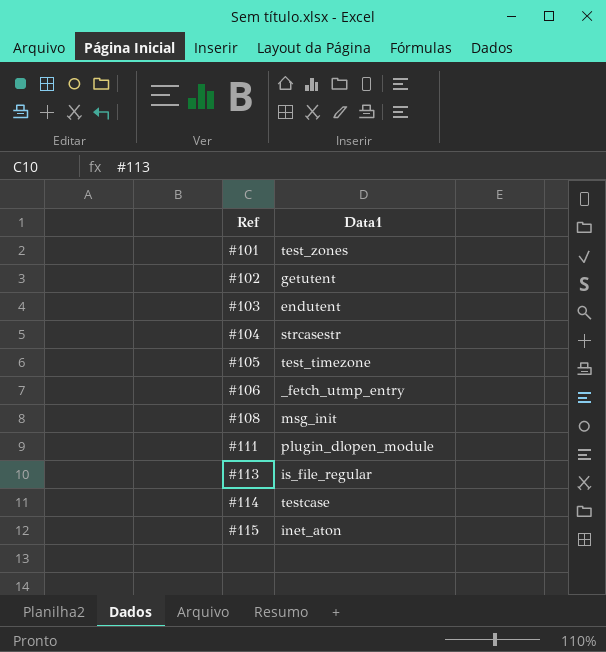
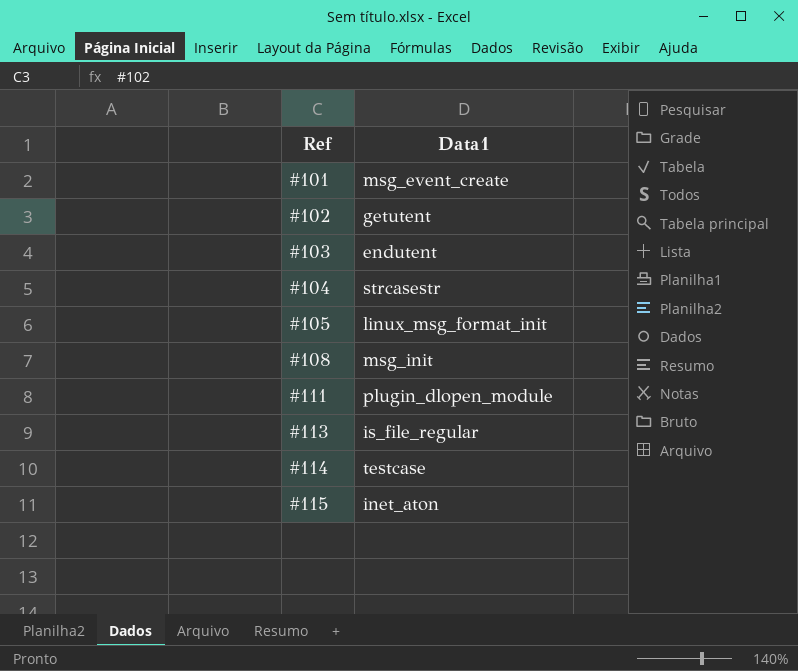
row #106: _fetch_utmp_entry -> none
#101 | Data1: test_zones -> msg_event_create
#105 | Data1: test_timezone -> linux_msg_format_init

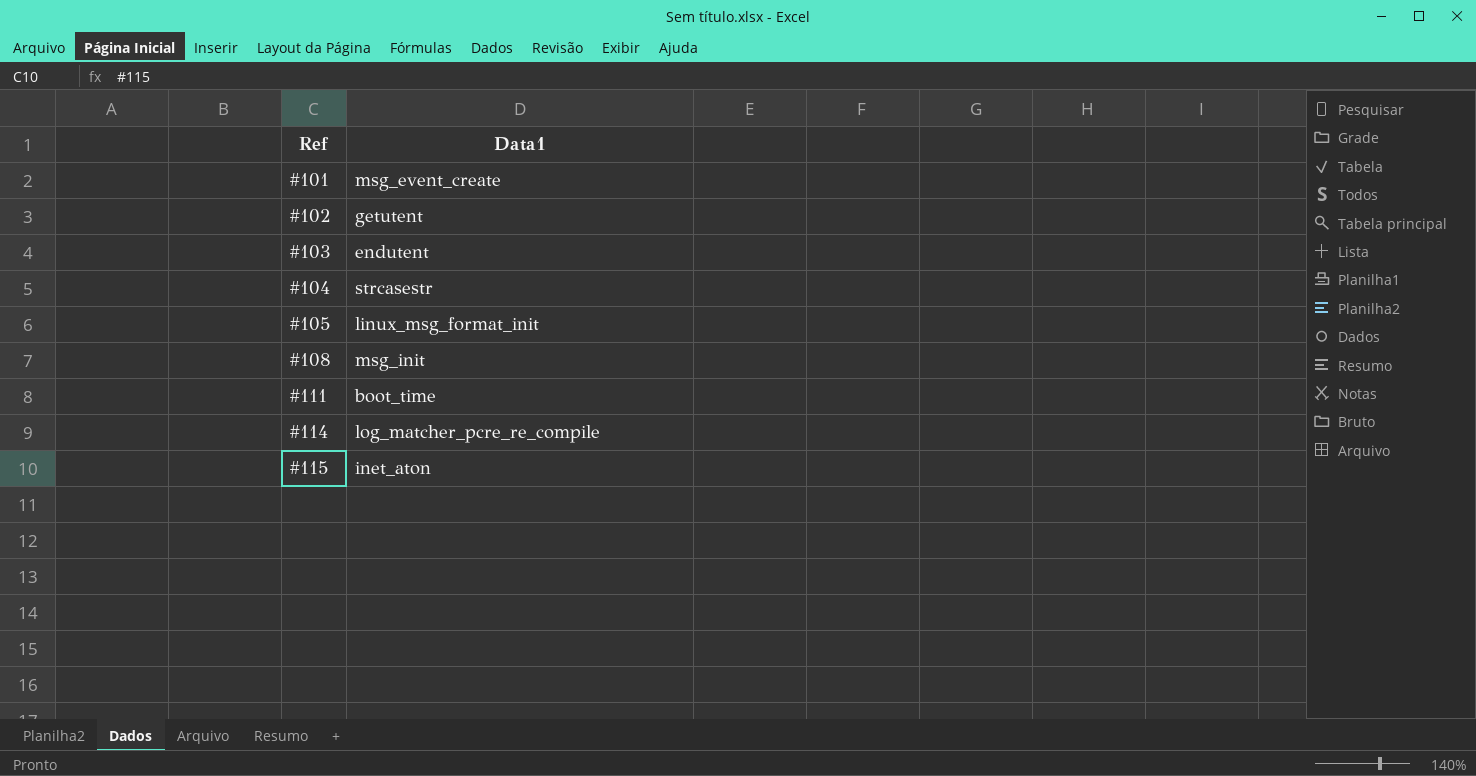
row #113: is_file_regular -> none
#111 | Data1: plugin_dlopen_module -> boot_time
#114 | Data1: testcase -> log_matcher_pcre_re_compile

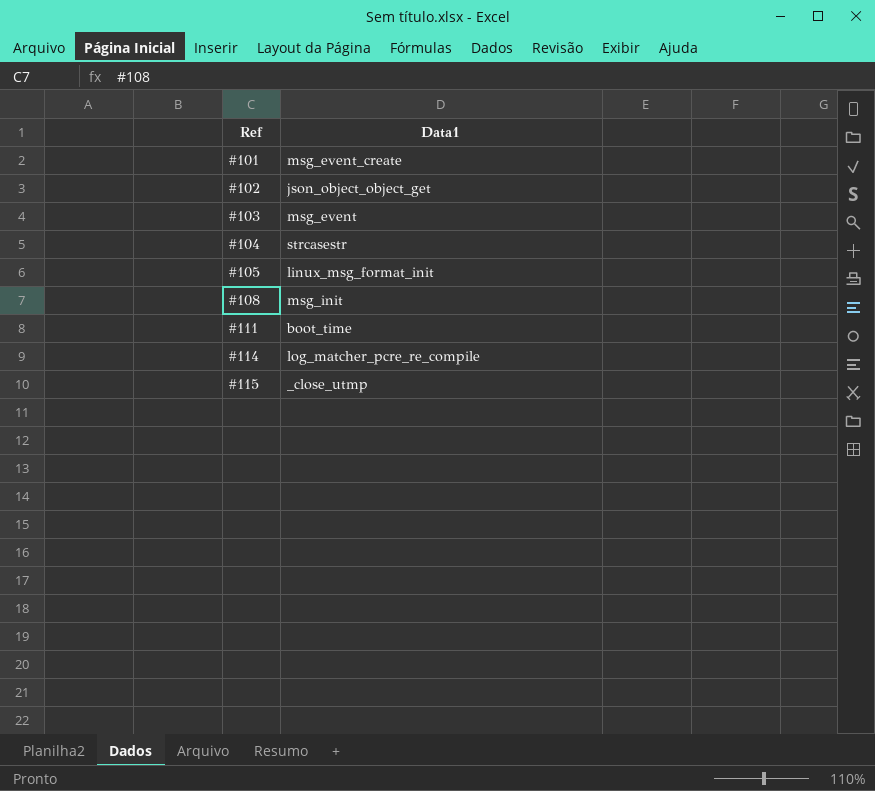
#102 | Data1: getutent -> json_object_object_get
#103 | Data1: endutent -> msg_event
#115 | Data1: inet_aton -> _close_utmp

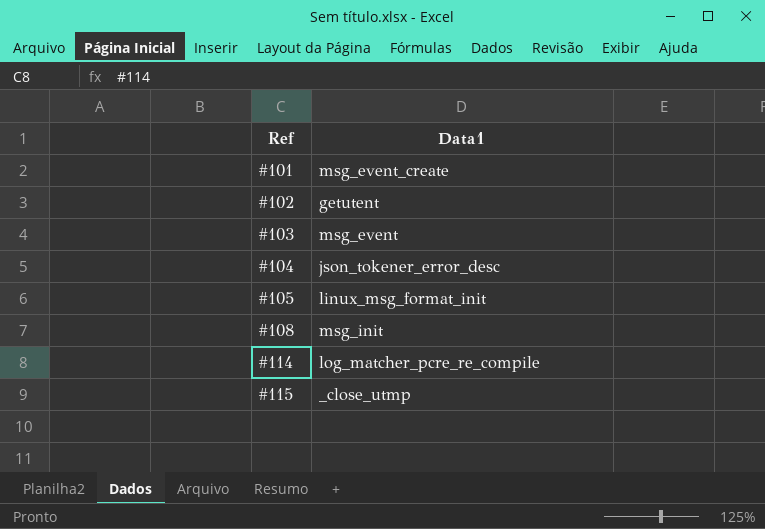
row #111: boot_time -> none
#102 | Data1: json_object_object_get -> getutent
#104 | Data1: strcasestr -> json_tokener_error_desc

